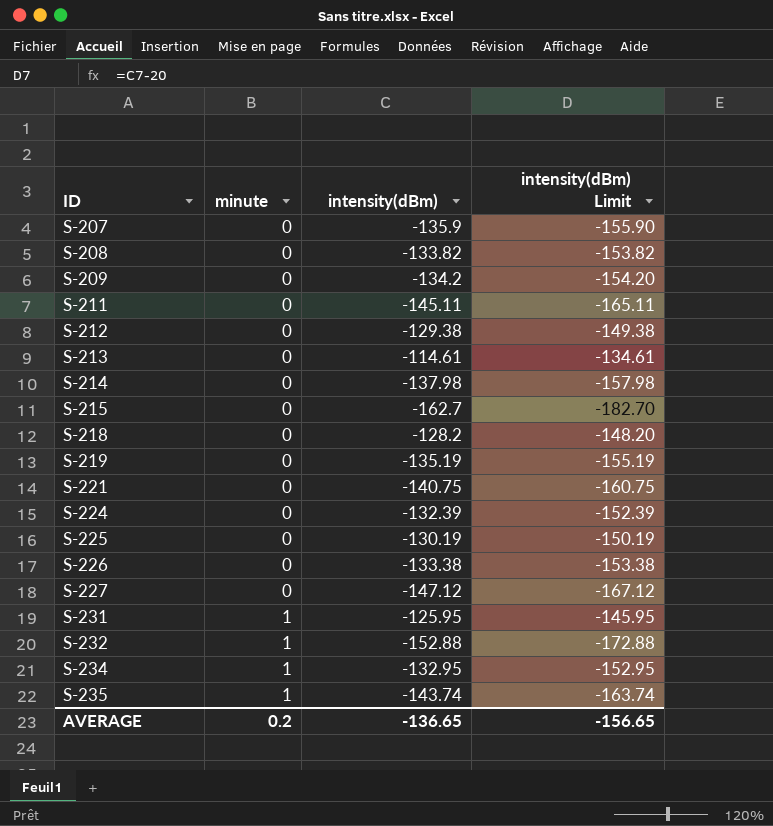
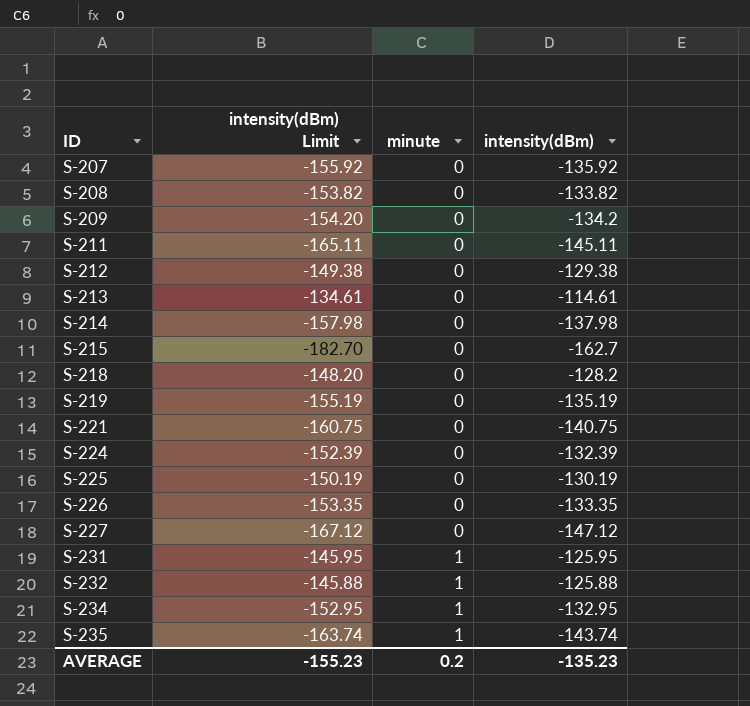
column intensity(dBm) Limit | position: 4 -> 2
S-207 | intensity(dBm) Limit: -155.90 -> -155.92
S-207 | intensity(dBm): -135.9 -> -135.92
S-226 | intensity(dBm) Limit: -153.38 -> -153.35
S-226 | intensity(dBm): -133.38 -> -133.35
S-232 | intensity(dBm) Limit: -172.88 -> -145.88
S-232 | intensity(dBm): -152.88 -> -125.88
AVERAGE | intensity(dBm) Limit: -156.65 -> -155.23
AVERAGE | intensity(dBm): -136.65 -> -135.23

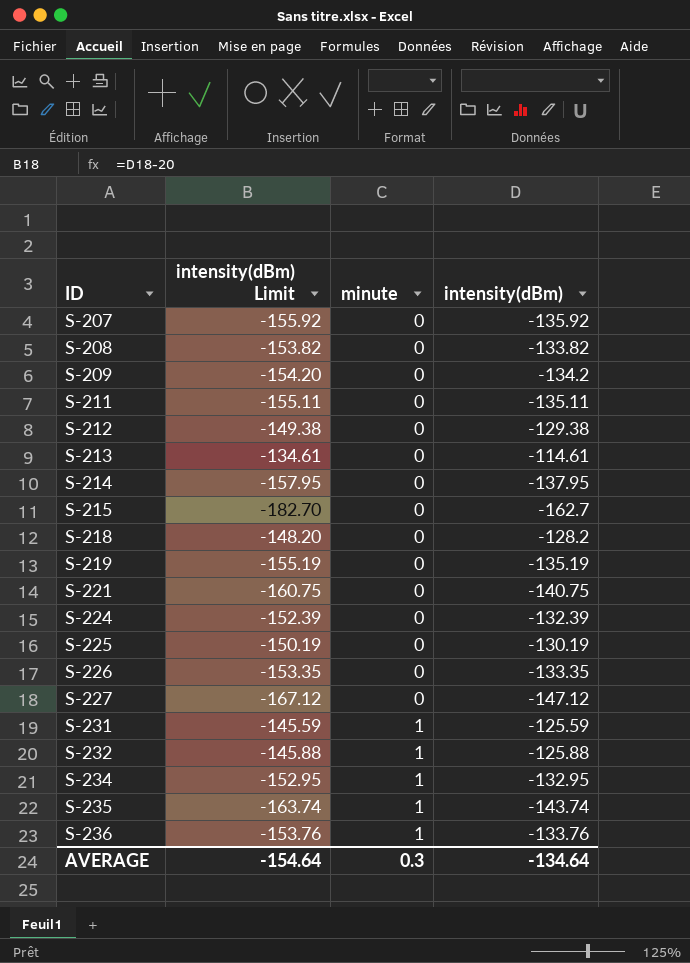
S-211 | intensity(dBm) Limit: -165.11 -> -155.11
S-211 | intensity(dBm): -145.11 -> -135.11
S-214 | intensity(dBm) Limit: -157.98 -> -157.95
S-214 | intensity(dBm): -137.98 -> -137.95
S-231 | intensity(dBm) Limit: -145.95 -> -145.59
S-231 | intensity(dBm): -125.95 -> -125.59
row S-236: none -> -153.76 | 1 | -133.76
AVERAGE | intensity(dBm) Limit: -155.23 -> -154.64
AVERAGE | minute: 0.2 -> 0.3
AVERAGE | intensity(dBm): -135.23 -> -134.64

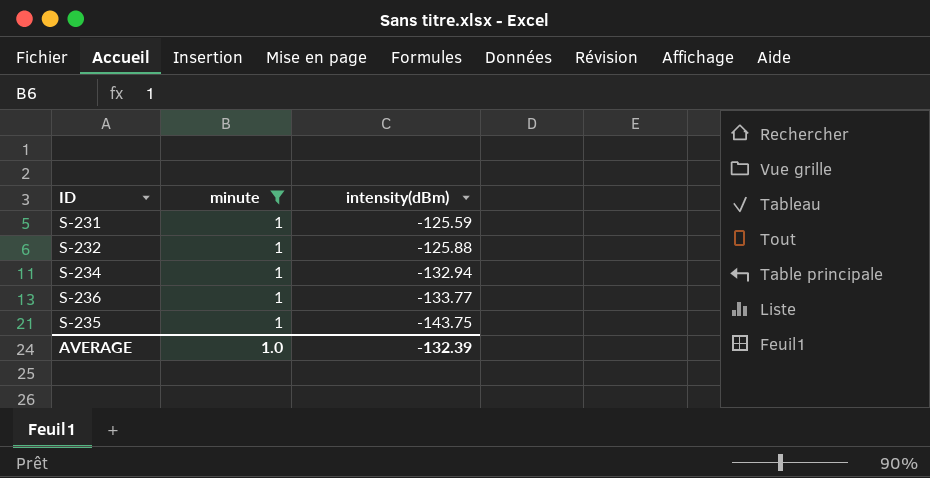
filter: none -> minute = 1
row order: ID ascending -> intensity(dBm) descending
column intensity(dBm) Limit | formula: [intensity(dBm)] - 20 -> none
S-234 | intensity(dBm): -132.95 -> -132.94
S-236 | intensity(dBm): -133.76 -> -133.77
S-235 | intensity(dBm): -143.74 -> -143.75
AVERAGE | minute: 0.3 -> 1.0
AVERAGE | intensity(dBm): -134.64 -> -132.39

